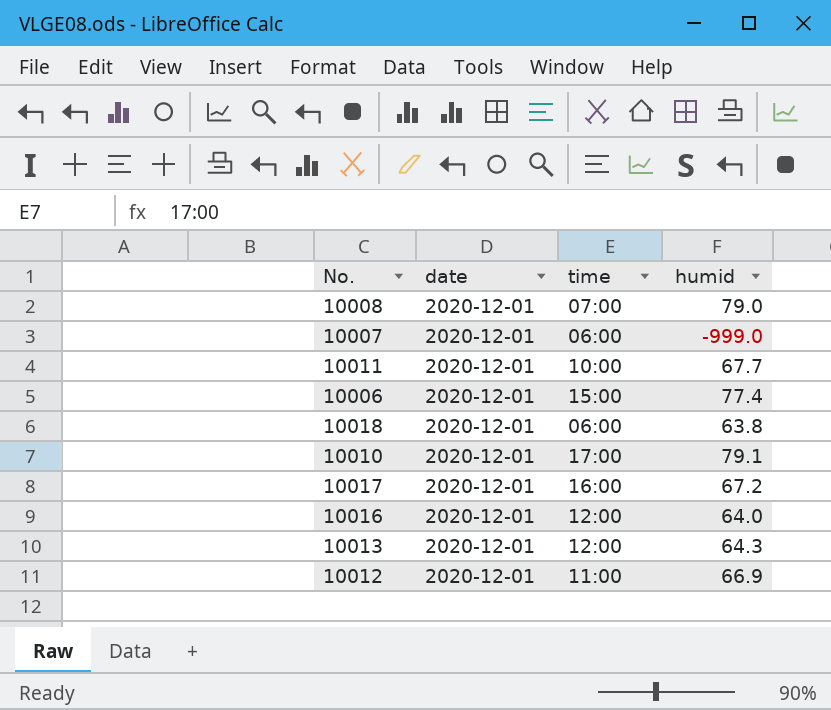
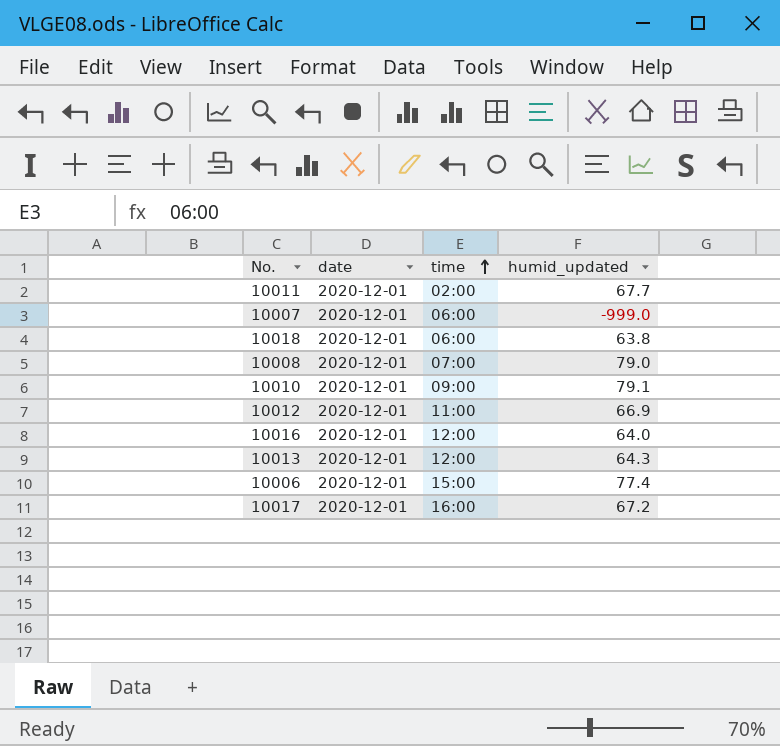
row order: none -> time ascending
column name: humid -> humid_updated
10011 | time: 10:00 -> 02:00
10010 | time: 17:00 -> 09:00

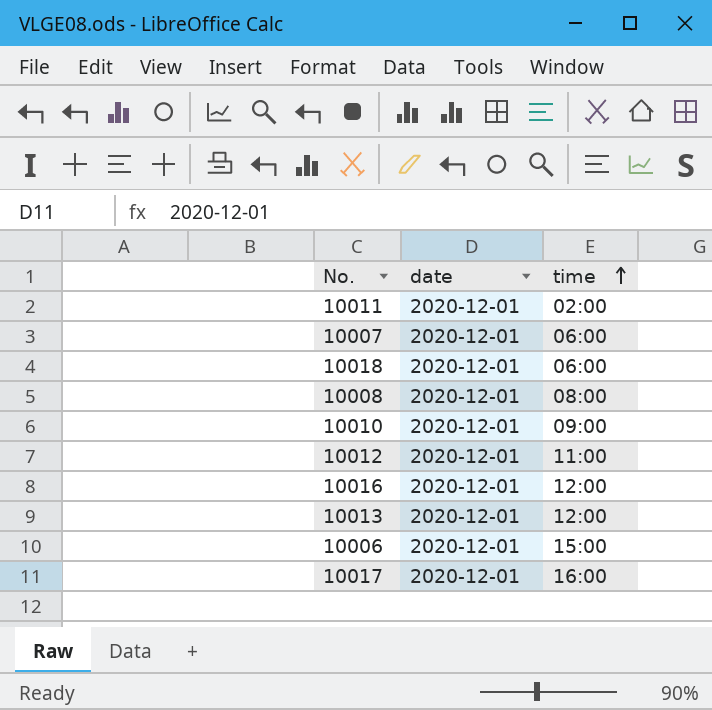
column humid_updated | position: 4 -> none
10008 | time: 07:00 -> 08:00

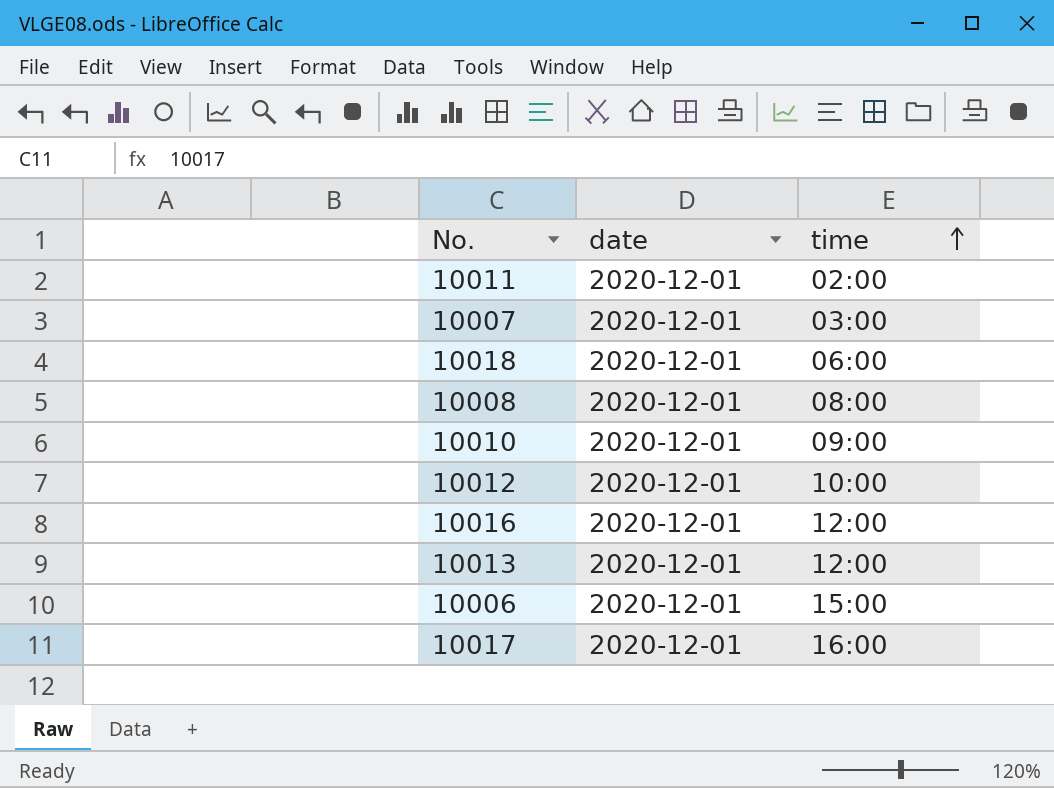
10007 | time: 06:00 -> 03:00
10012 | time: 11:00 -> 10:00

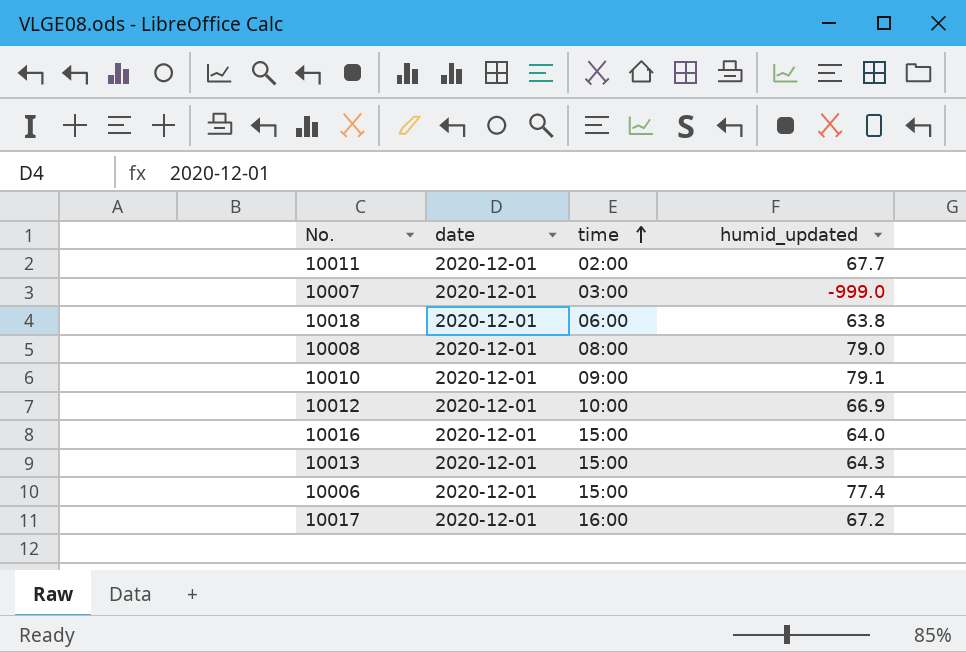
column humid_updated | position: none -> 4
10016 | time: 12:00 -> 15:00
10013 | time: 12:00 -> 15:00

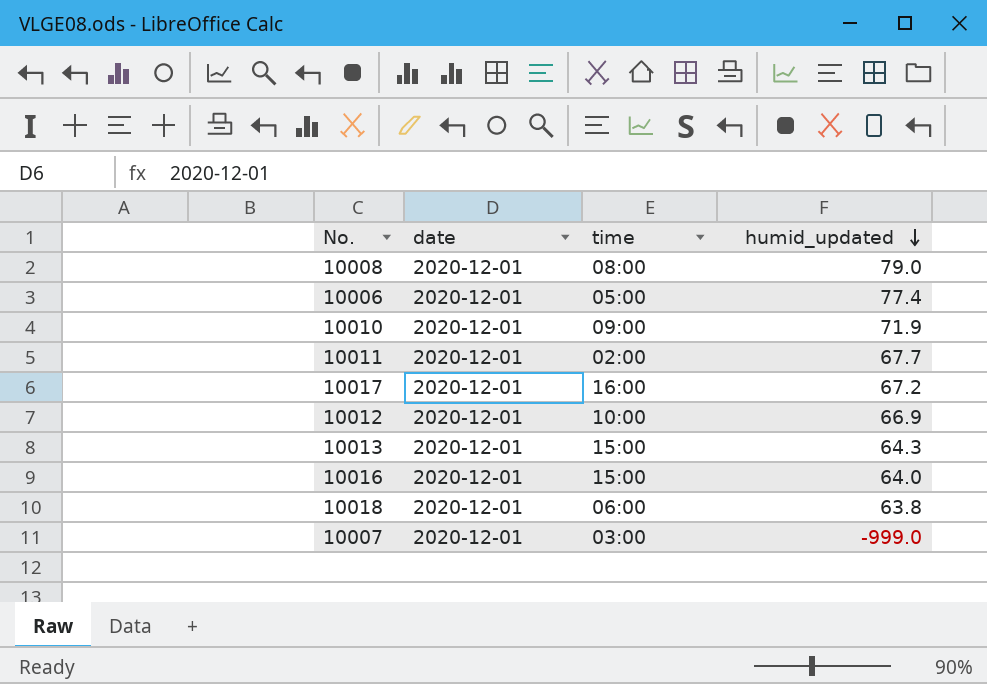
row order: time ascending -> humid_updated descending
10006 | time: 15:00 -> 05:00
10010 | humid_updated: 79.1 -> 71.9

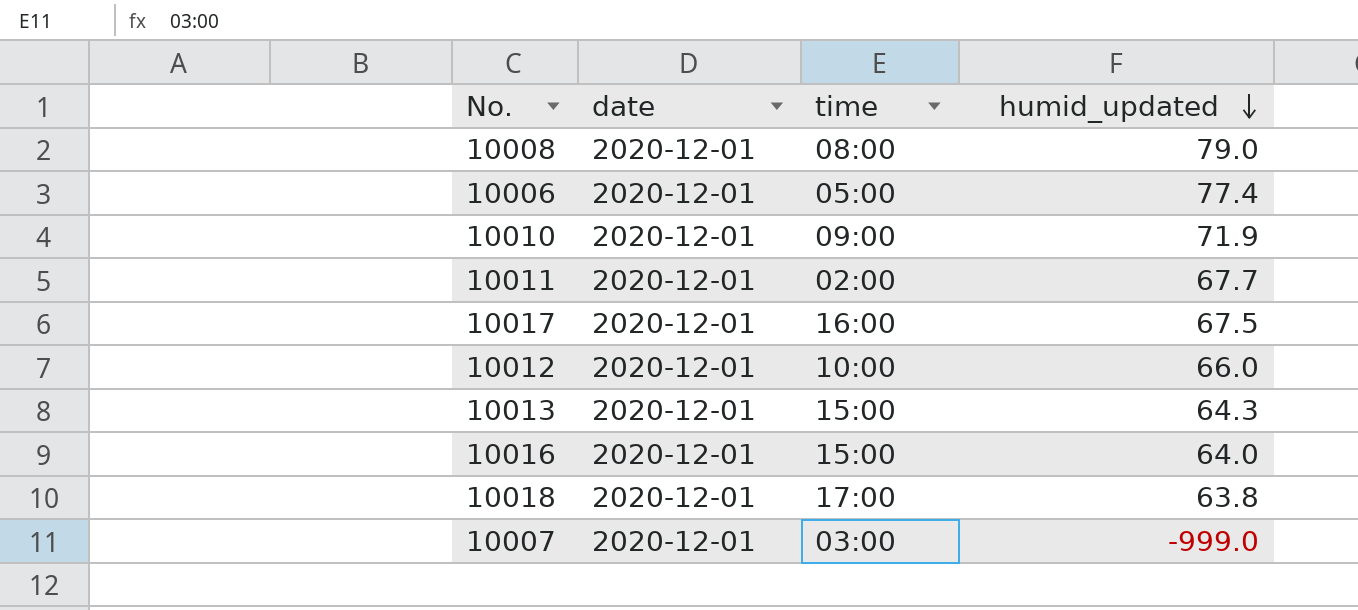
10017 | humid_updated: 67.2 -> 67.5
10012 | humid_updated: 66.9 -> 66.0
10018 | time: 06:00 -> 17:00

